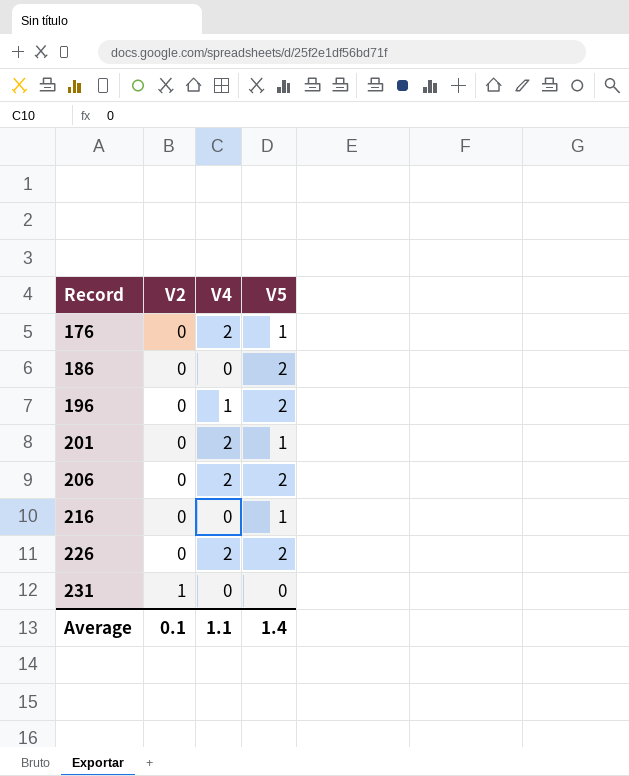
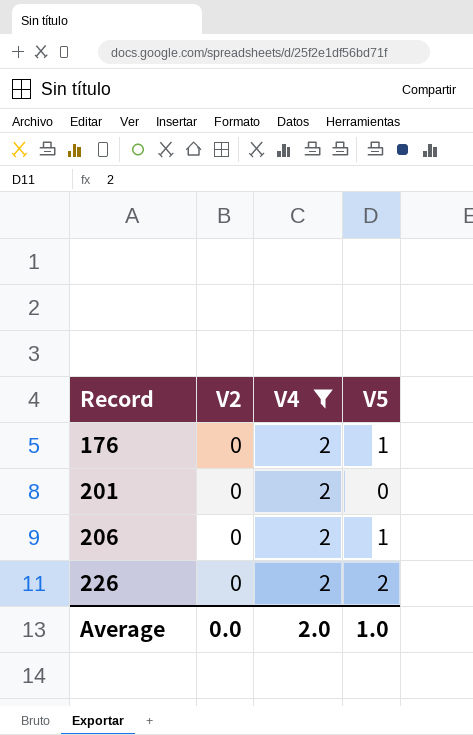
filter: none -> V4 = 2
201 | V5: 1 -> 0
206 | V5: 2 -> 1
Average | V2: 0.1 -> 0.0
Average | V4: 1.1 -> 2.0
Average | V5: 1.4 -> 1.0

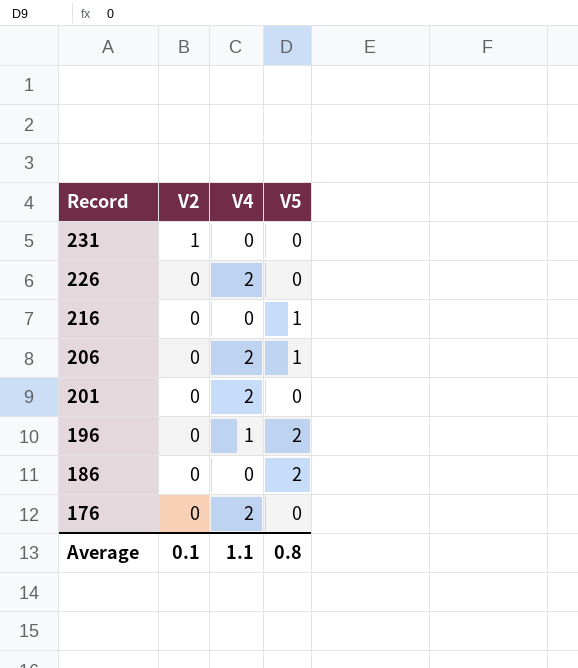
filter: V4 = 2 -> none
row order: Record ascending -> Record descending
226 | V5: 2 -> 0
176 | V5: 1 -> 0
Average | V2: 0.0 -> 0.1
Average | V4: 2.0 -> 1.1
Average | V5: 1.0 -> 0.8

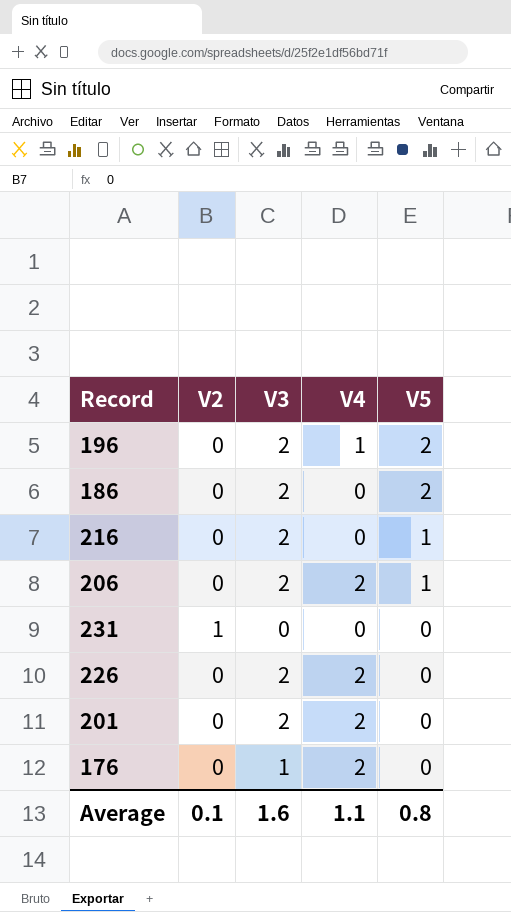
row order: Record descending -> V5 descending
column V3 | position: none -> 3

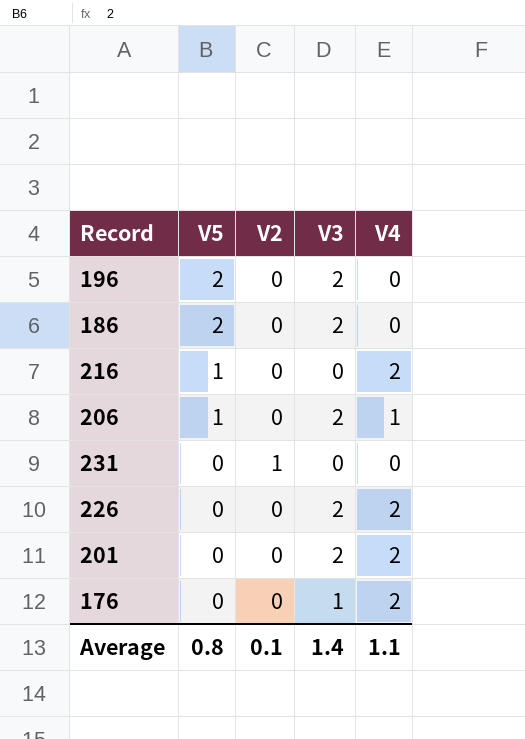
column V5 | position: 5 -> 2
196 | V4: 1 -> 0
216 | V3: 2 -> 0
216 | V4: 0 -> 2
206 | V4: 2 -> 1
Average | V3: 1.6 -> 1.4

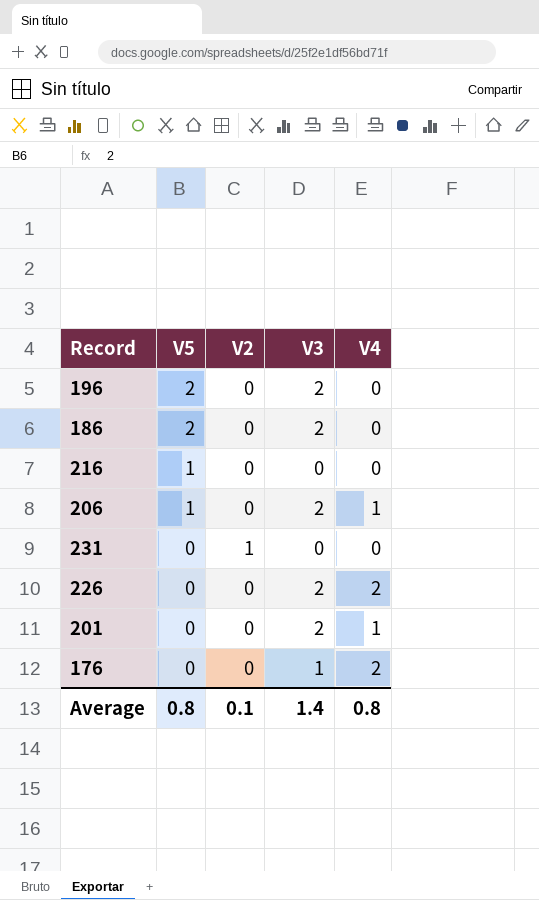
216 | V4: 2 -> 0
201 | V4: 2 -> 1
Average | V4: 1.1 -> 0.8

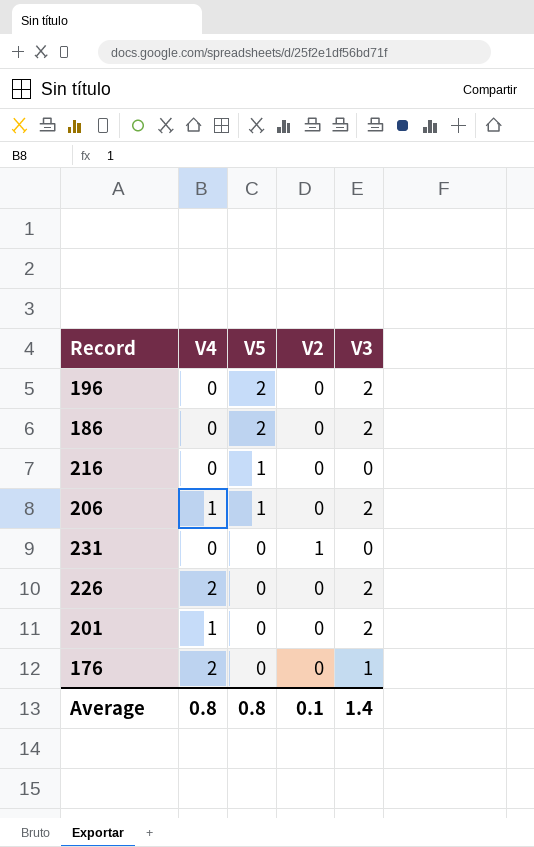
column V4 | position: 5 -> 2

